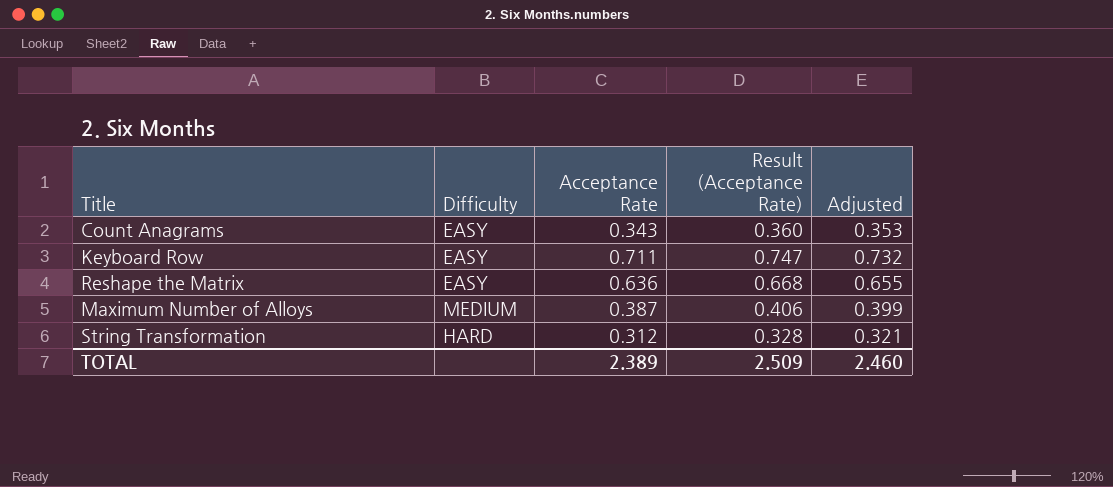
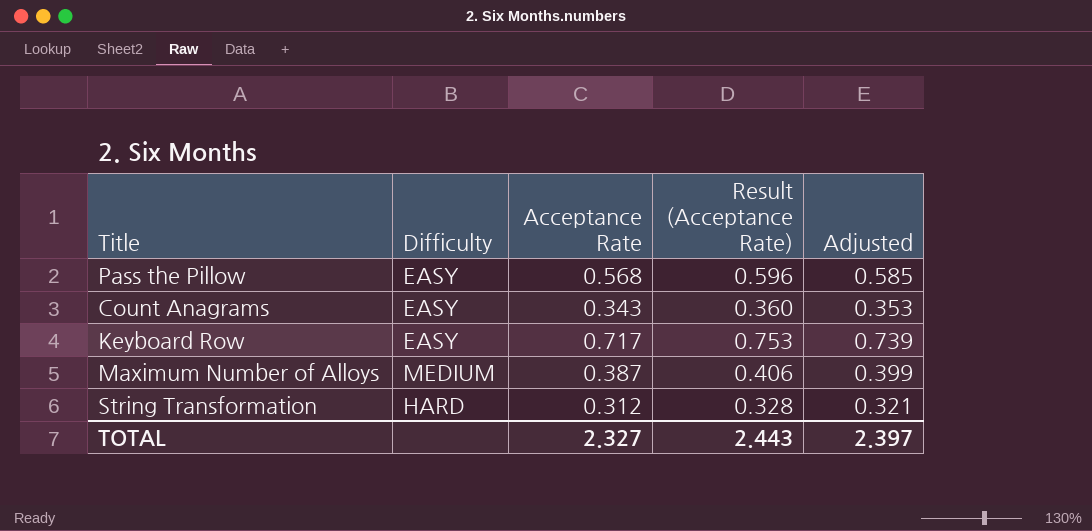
row Reshape the Matrix: EASY | 0.636 | 0.668 | 0.655 -> none
row Pass the Pillow: none -> EASY | 0.568 | 0.596 | 0.585
Keyboard Row | Acceptance Rate: 0.711 -> 0.717
Keyboard Row | Result (Acceptance Rate): 0.747 -> 0.753
Keyboard Row | Adjusted: 0.732 -> 0.739
TOTAL | Acceptance Rate: 2.389 -> 2.327
TOTAL | Result (Acceptance Rate): 2.509 -> 2.443
TOTAL | Adjusted: 2.460 -> 2.397

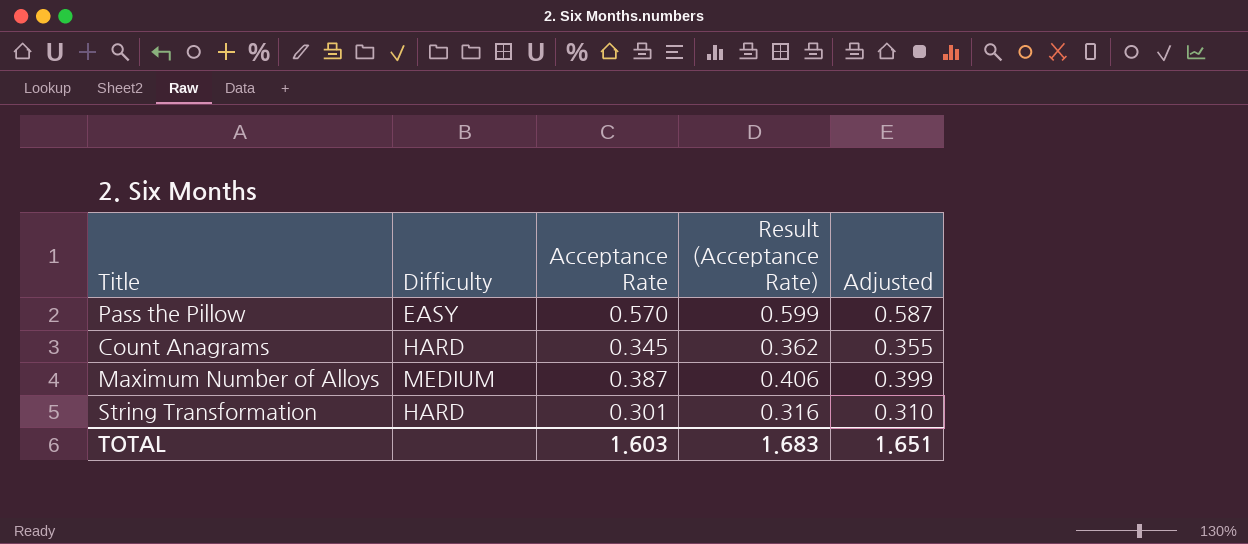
row Keyboard Row: EASY | 0.717 | 0.753 | 0.739 -> none
Pass the Pillow | Acceptance Rate: 0.568 -> 0.570
Pass the Pillow | Result (Acceptance Rate): 0.596 -> 0.599
Pass the Pillow | Adjusted: 0.585 -> 0.587
Count Anagrams | Difficulty: EASY -> HARD
Count Anagrams | Acceptance Rate: 0.343 -> 0.345
Count Anagrams | Result (Acceptance Rate): 0.360 -> 0.362
Count Anagrams | Adjusted: 0.353 -> 0.355
String Transformation | Acceptance Rate: 0.312 -> 0.301
String Transformation | Result (Acceptance Rate): 0.328 -> 0.316
String Transformation | Adjusted: 0.321 -> 0.310
TOTAL | Acceptance Rate: 2.327 -> 1.603
TOTAL | Result (Acceptance Rate): 2.443 -> 1.683
TOTAL | Adjusted: 2.397 -> 1.651

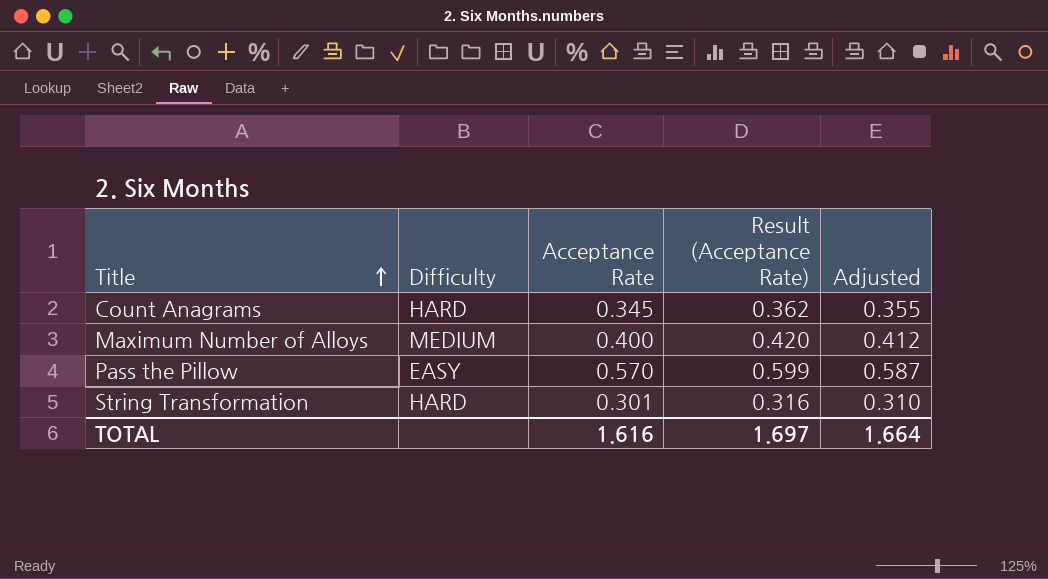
row order: none -> Title ascending
Maximum Number of Alloys | Acceptance Rate: 0.387 -> 0.400
Maximum Number of Alloys | Result (Acceptance Rate): 0.406 -> 0.420
Maximum Number of Alloys | Adjusted: 0.399 -> 0.412
TOTAL | Acceptance Rate: 1.603 -> 1.616
TOTAL | Result (Acceptance Rate): 1.683 -> 1.697
TOTAL | Adjusted: 1.651 -> 1.664

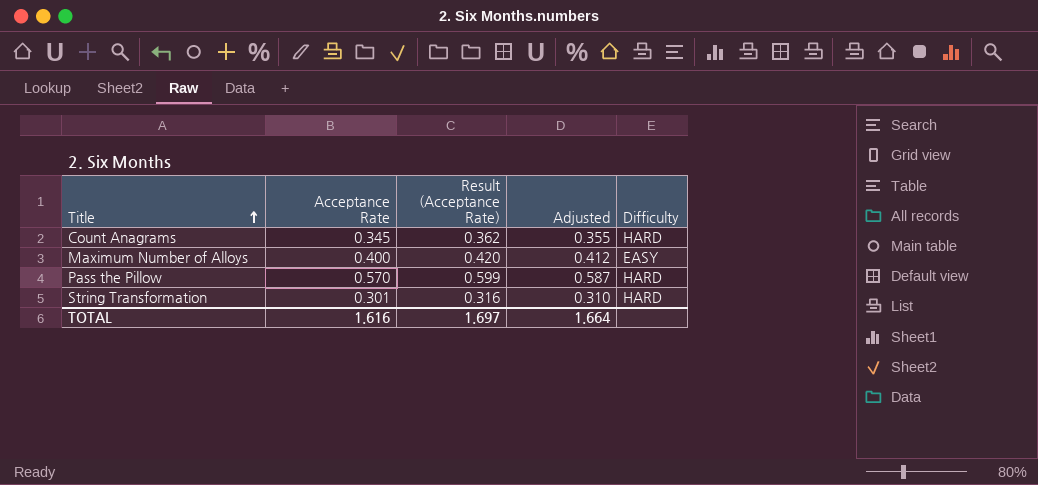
column Difficulty | position: 2 -> 5
Maximum Number of Alloys | Difficulty: MEDIUM -> EASY
Pass the Pillow | Difficulty: EASY -> HARD

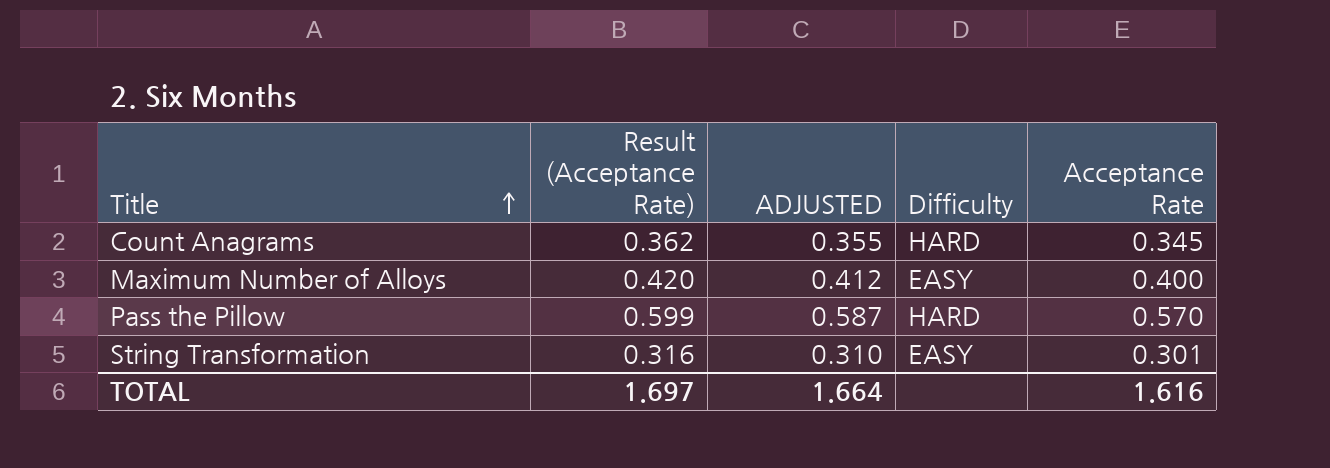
column name: Adjusted -> ADJUSTED
column Acceptance Rate | position: 2 -> 5
String Transformation | Difficulty: HARD -> EASY

